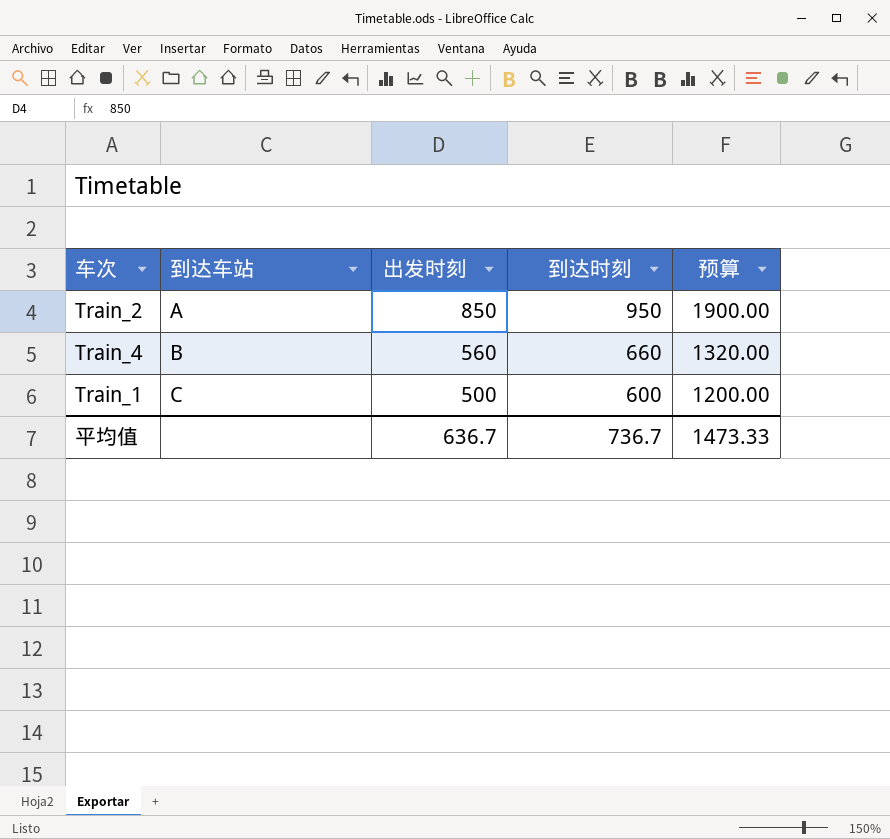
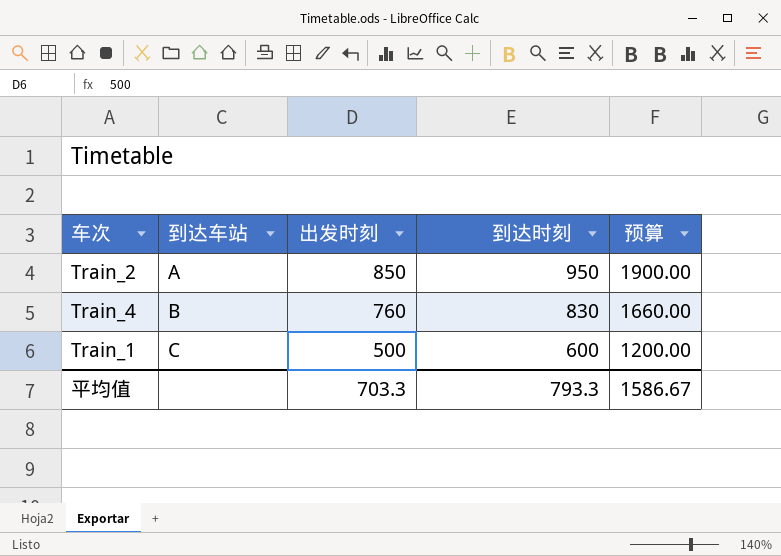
Train_4 | 出发时刻: 560 -> 760
Train_4 | 到达时刻: 660 -> 830
Train_4 | 预算: 1320.00 -> 1660.00
平均值 | 出发时刻: 636.7 -> 703.3
平均值 | 到达时刻: 736.7 -> 793.3
平均值 | 预算: 1473.33 -> 1586.67

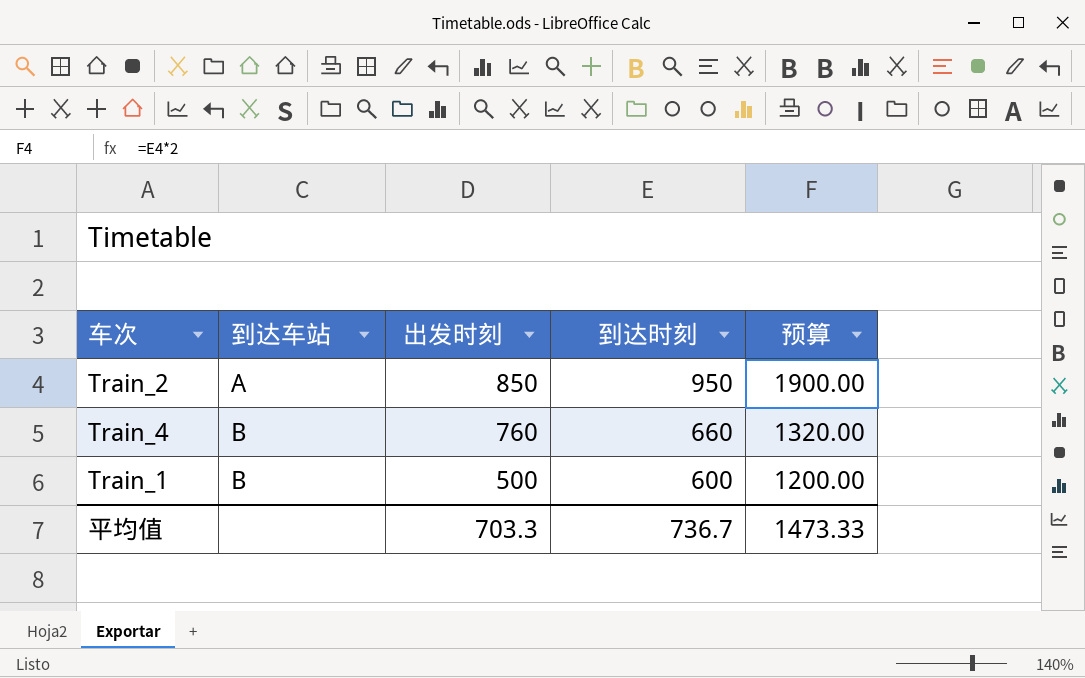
Train_4 | 到达时刻: 830 -> 660
Train_4 | 预算: 1660.00 -> 1320.00
Train_1 | 到达车站: C -> B
平均值 | 到达时刻: 793.3 -> 736.7
平均值 | 预算: 1586.67 -> 1473.33

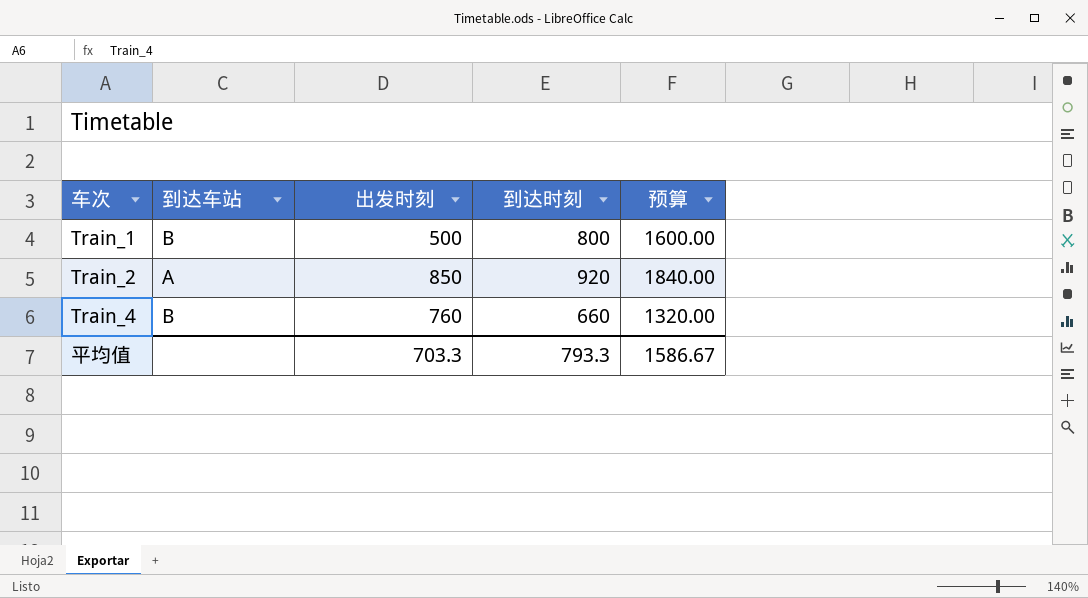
row order: 到达车站 ascending -> 车次 ascending
Train_1 | 到达时刻: 600 -> 800
Train_1 | 预算: 1200.00 -> 1600.00
Train_2 | 到达时刻: 950 -> 920
Train_2 | 预算: 1900.00 -> 1840.00
平均值 | 到达时刻: 736.7 -> 793.3
平均值 | 预算: 1473.33 -> 1586.67

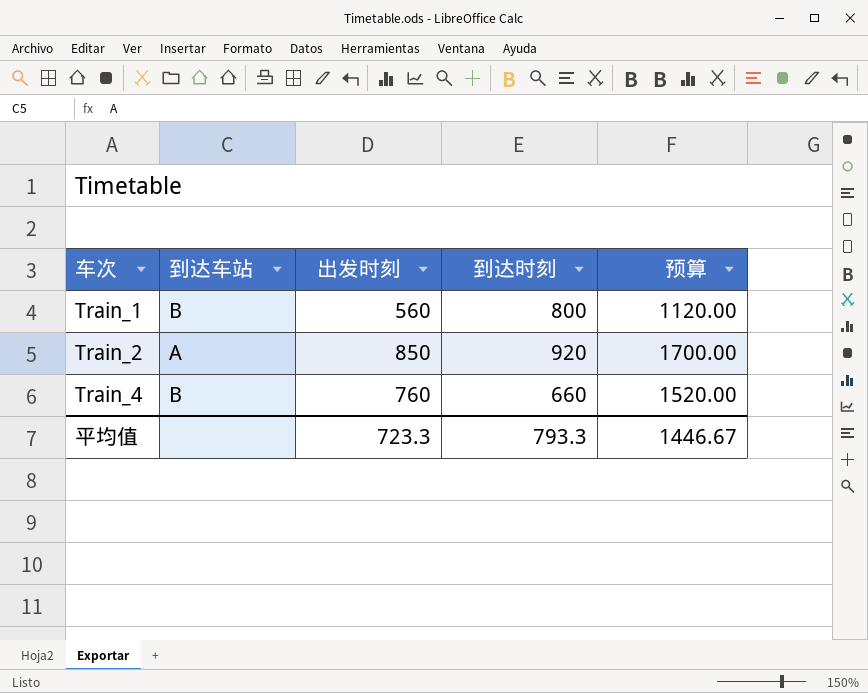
column 预算 | formula: [到达时刻] * 2 -> [出发时刻] * 2
Train_1 | 出发时刻: 500 -> 560
平均值 | 出发时刻: 703.3 -> 723.3
平均值 | 预算: 1586.67 -> 1446.67

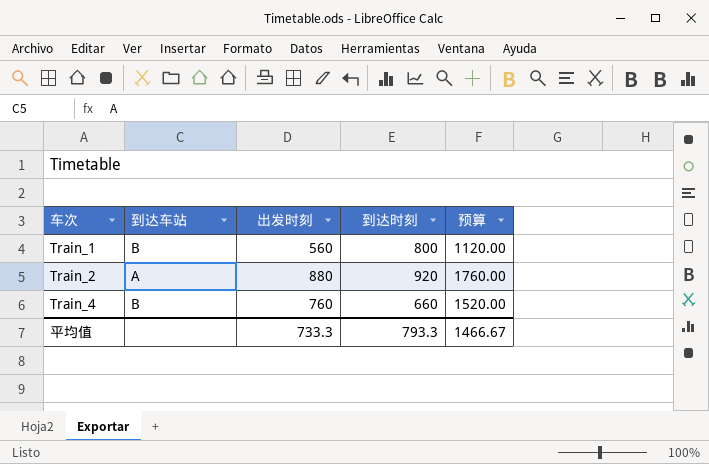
Train_2 | 出发时刻: 850 -> 880
Train_2 | 预算: 1700.00 -> 1760.00
平均值 | 出发时刻: 723.3 -> 733.3
平均值 | 预算: 1446.67 -> 1466.67

